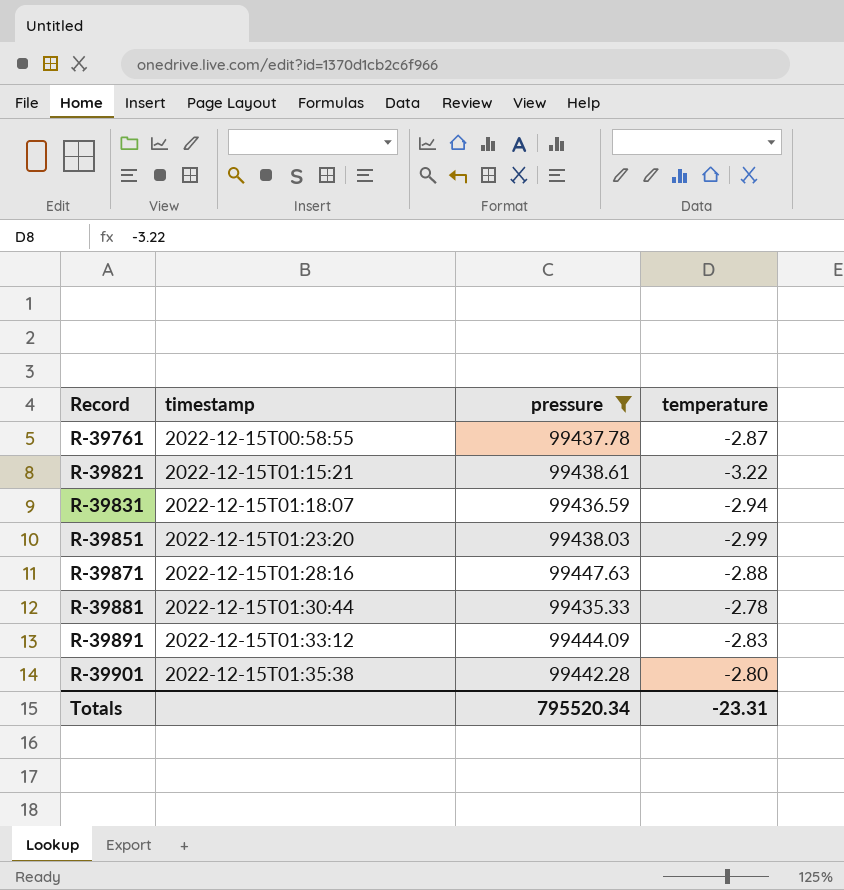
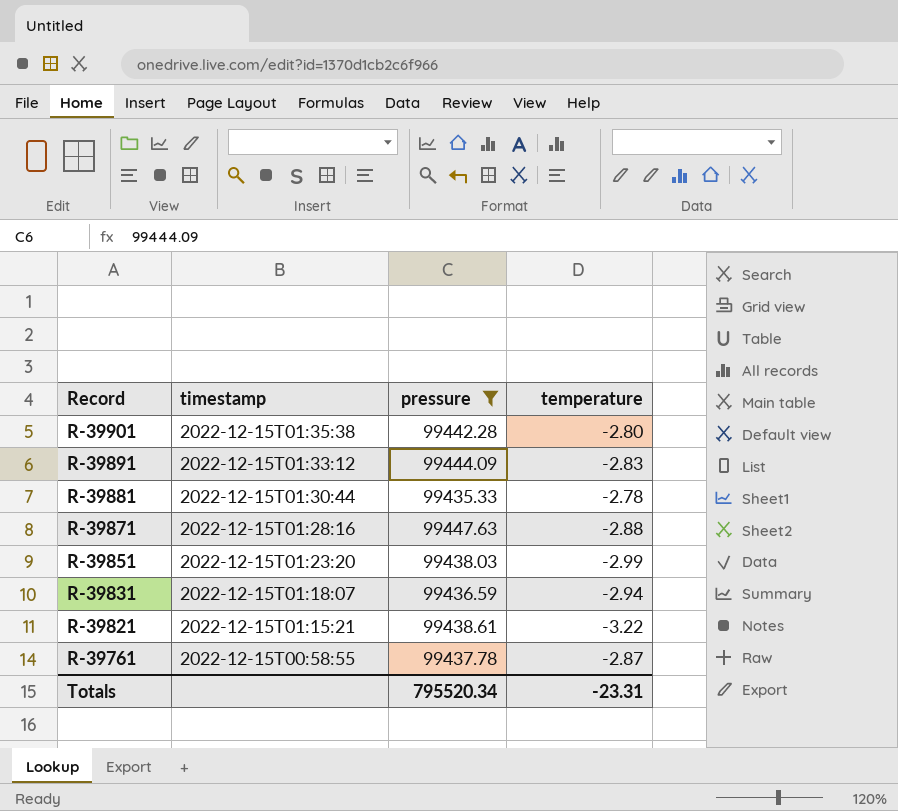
row order: Record ascending -> Record descending

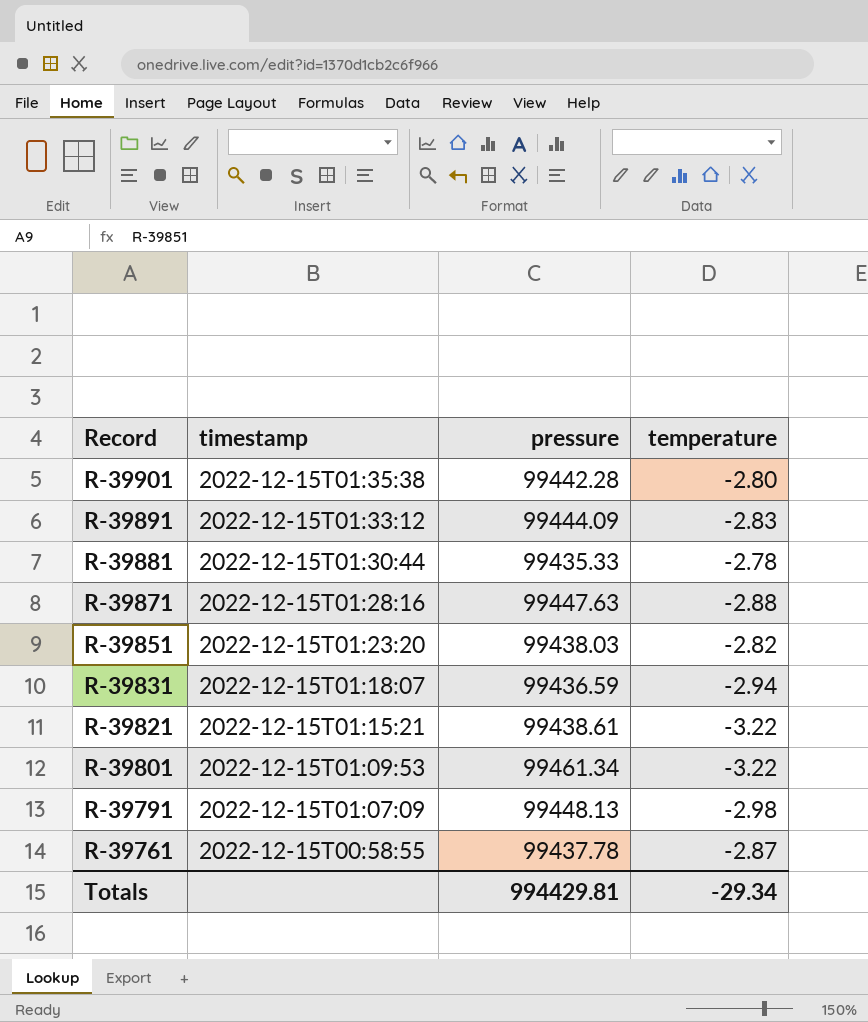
filter: pressure <= 99447.63 -> none
R-39851 | temperature: -2.99 -> -2.82
Totals | pressure: 795520.34 -> 994429.81
Totals | temperature: -23.31 -> -29.34

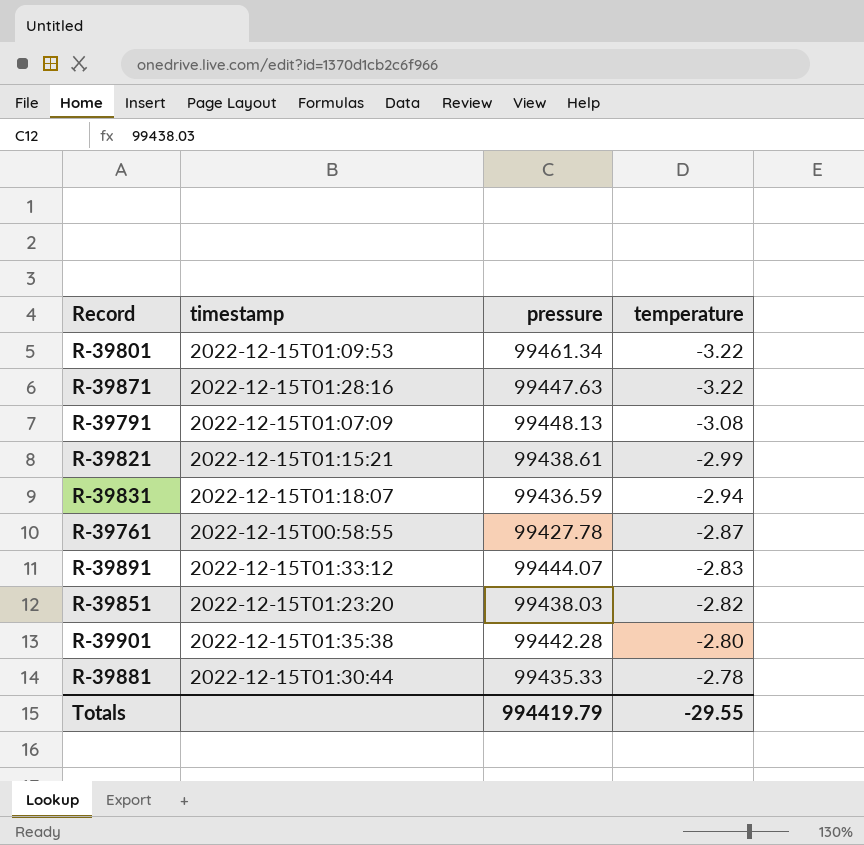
row order: Record descending -> temperature ascending
R-39871 | temperature: -2.88 -> -3.22
R-39791 | temperature: -2.98 -> -3.08
R-39821 | temperature: -3.22 -> -2.99
R-39761 | pressure: 99437.78 -> 99427.78
R-39891 | pressure: 99444.09 -> 99444.07
Totals | pressure: 994429.81 -> 994419.79
Totals | temperature: -29.34 -> -29.55

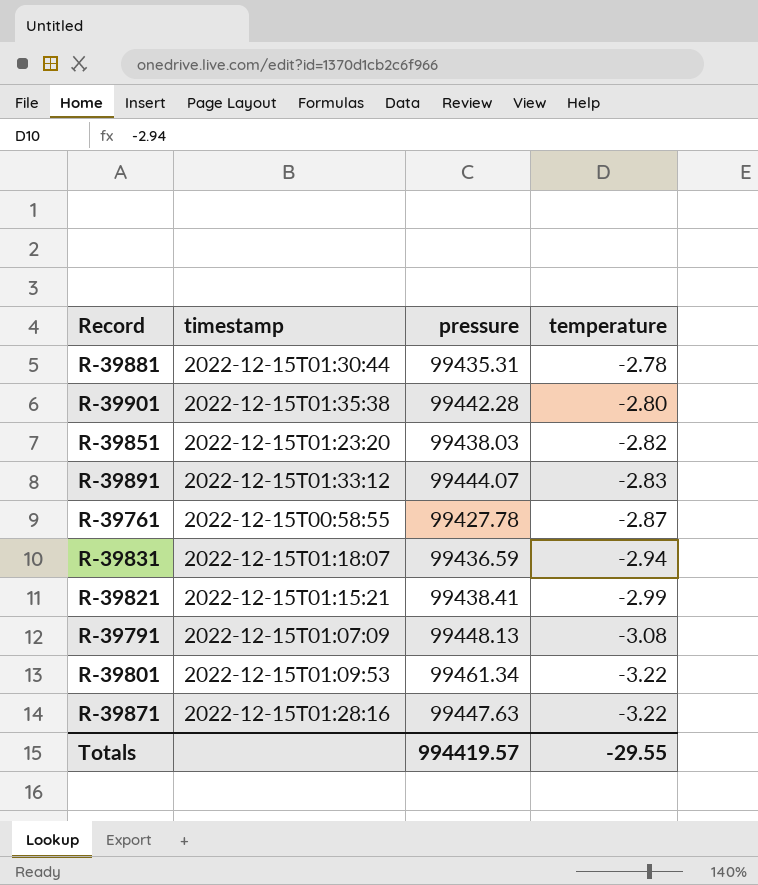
row order: temperature ascending -> temperature descending
R-39881 | pressure: 99435.33 -> 99435.31
R-39821 | pressure: 99438.61 -> 99438.41
Totals | pressure: 994419.79 -> 994419.57

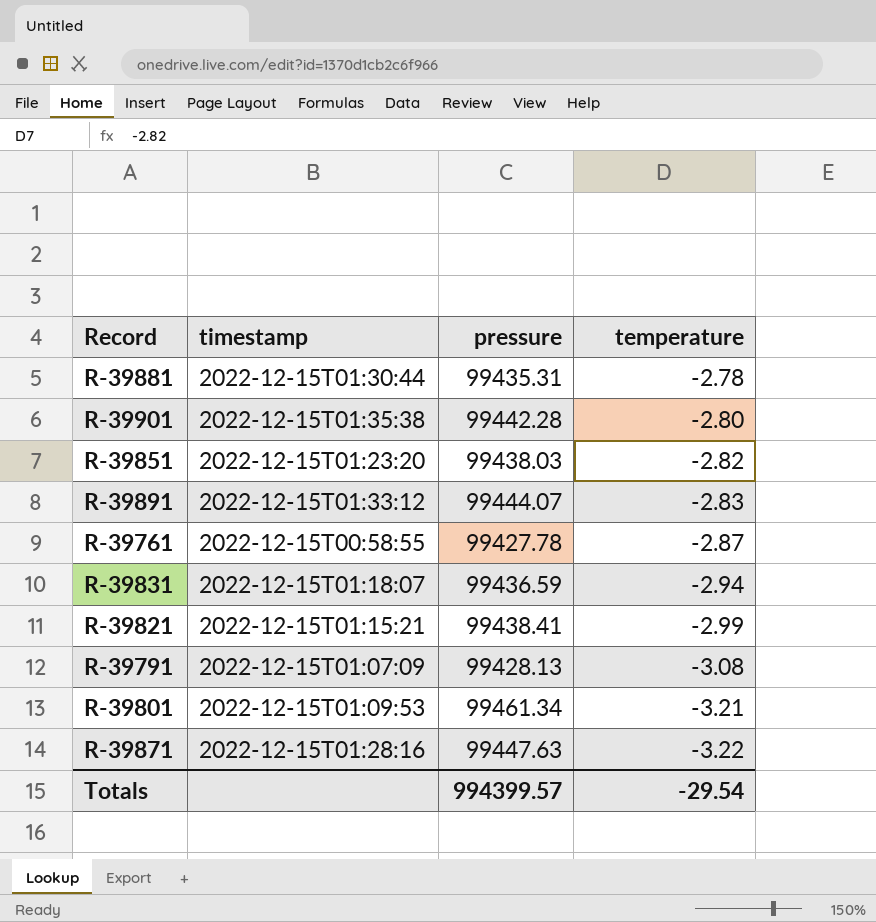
R-39791 | pressure: 99448.13 -> 99428.13
R-39801 | temperature: -3.22 -> -3.21
Totals | pressure: 994419.57 -> 994399.57
Totals | temperature: -29.55 -> -29.54

